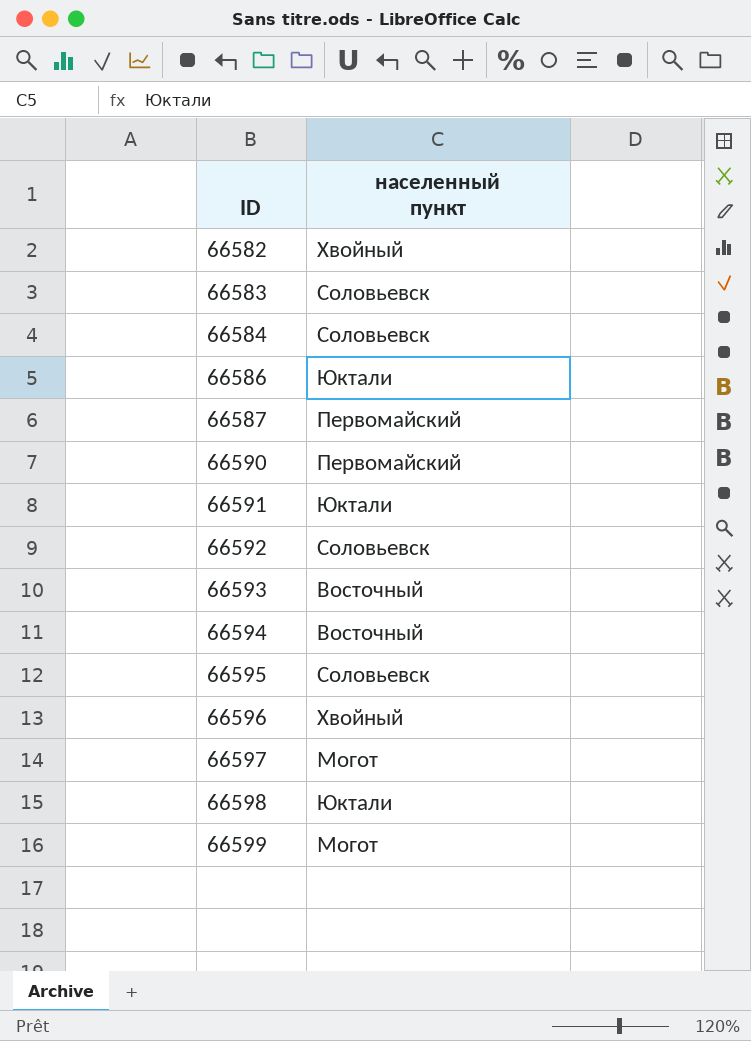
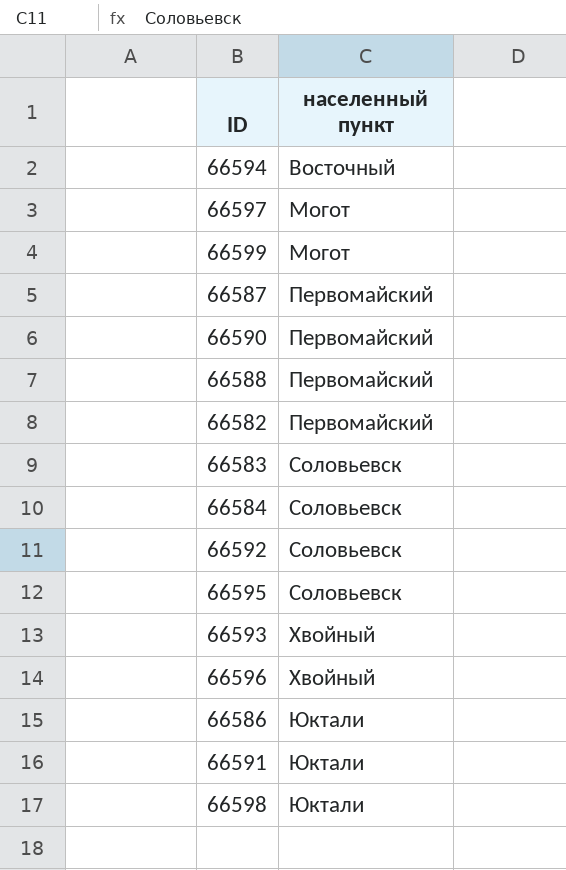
row order: ID ascending -> населенный пункт ascending
row 66588: none -> Первомайский
66582 | населенный пункт: Хвойный -> Первомайский
66593 | населенный пункт: Восточный -> Хвойный

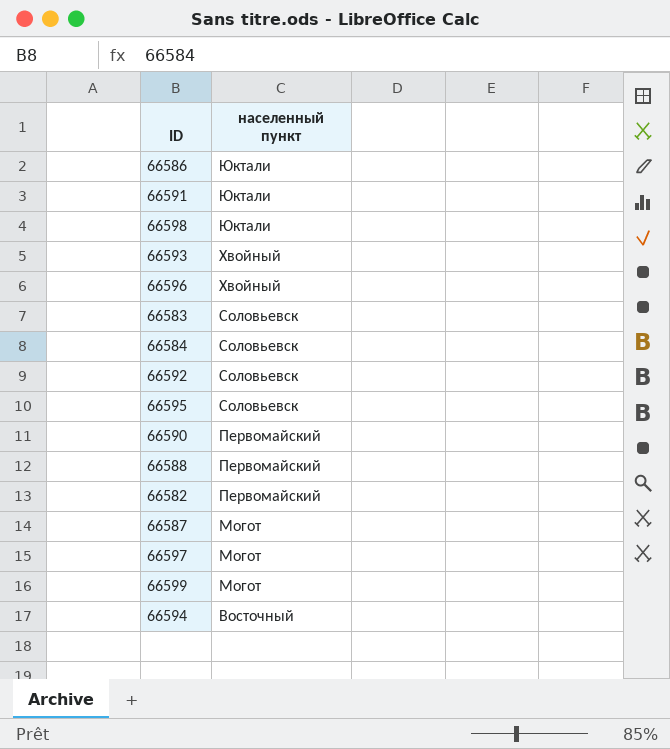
row order: населенный пункт ascending -> населенный пункт descending
66587 | населенный пункт: Первомайский -> Могот

